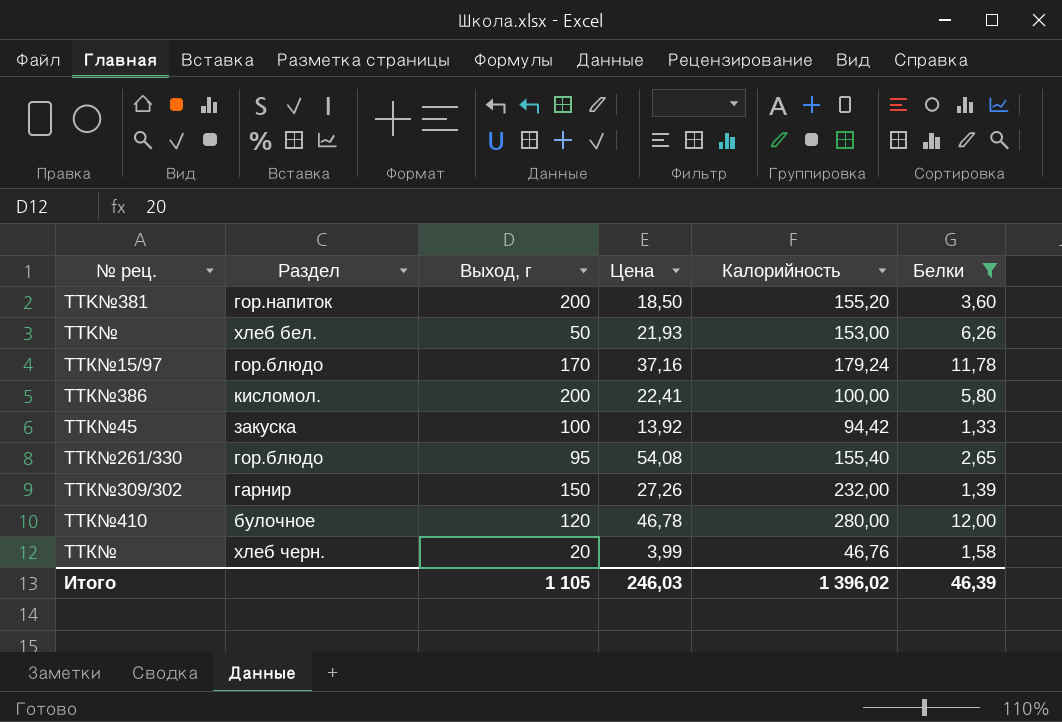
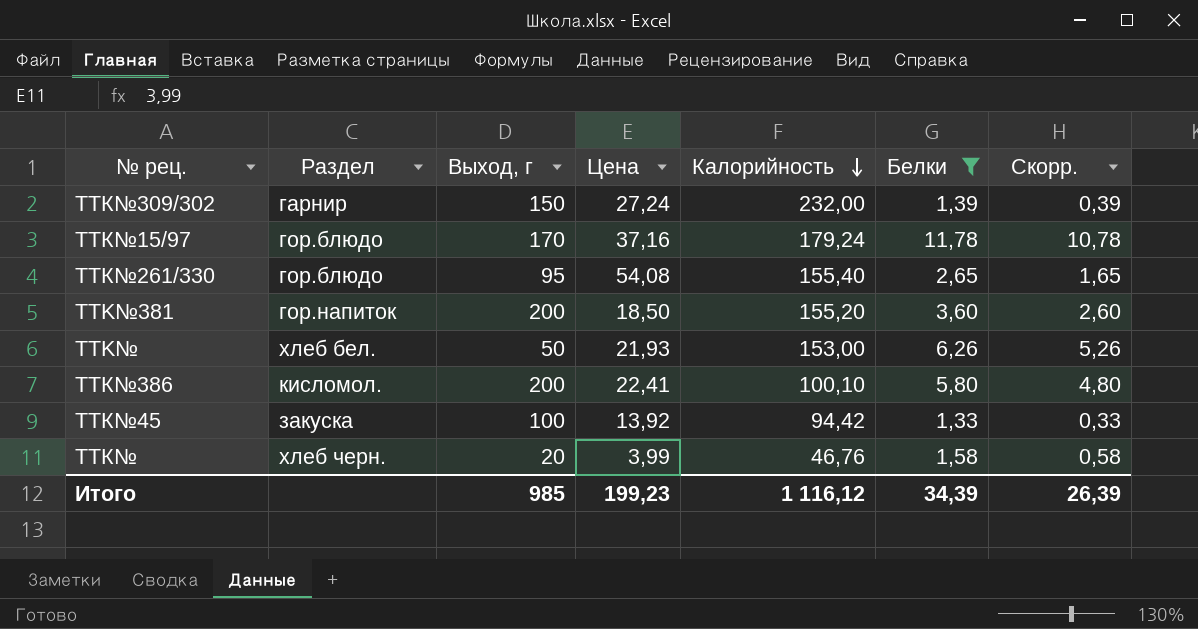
row order: none -> Калорийность descending
column Скорр. | formula: none -> [Белки] - 1
row ТТК№410: булочное | 120 | 46,78 | 280,00 | 12,00 -> none
ТТК№309/302 | Цена: 27,26 -> 27,24
ТТК№386 | Калорийность: 100,00 -> 100,10
Итого | Выход, г: 1 105 -> 985
Итого | Цена: 246,03 -> 199,23
Итого | Калорийность: 1 396,02 -> 1 116,12
Итого | Белки: 46,39 -> 34,39

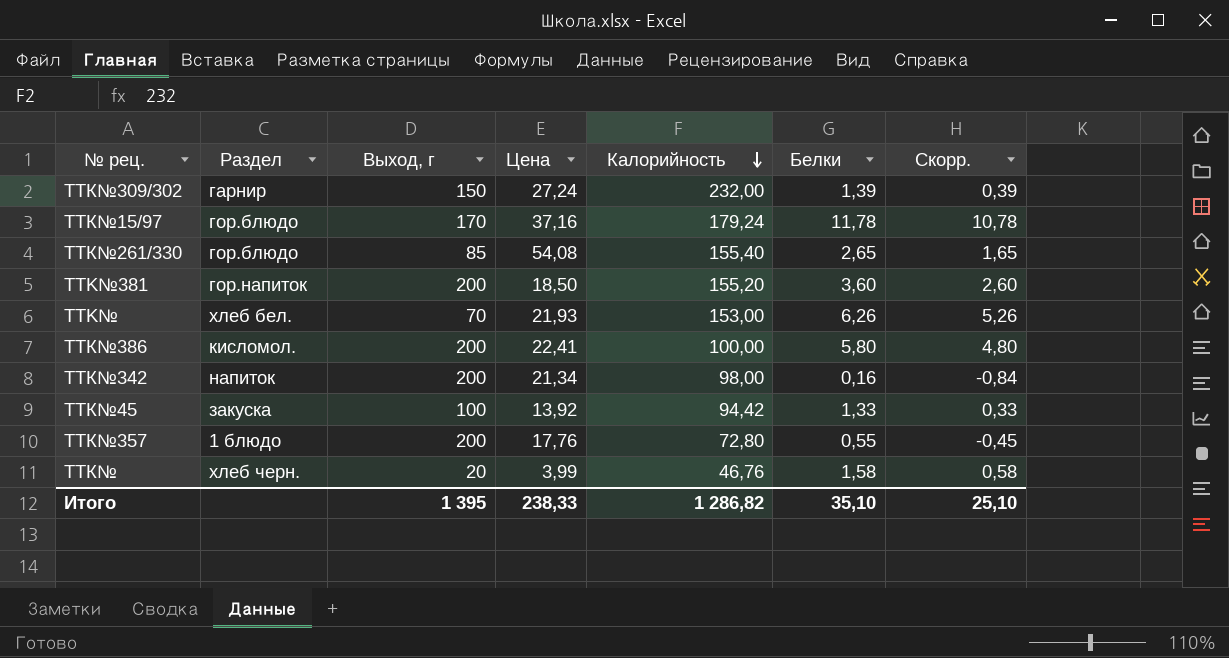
filter: Белки >= 1,33 -> none
ТТК№261/330 | Выход, г: 95 -> 85
TTK№ | Выход, г: 50 -> 70
ТТК№386 | Калорийность: 100,10 -> 100,00
Итого | Выход, г: 985 -> 1 395
Итого | Цена: 199,23 -> 238,33
Итого | Калорийность: 1 116,12 -> 1 286,82
Итого | Белки: 34,39 -> 35,10
Итого | Скорр.: 26,39 -> 25,10

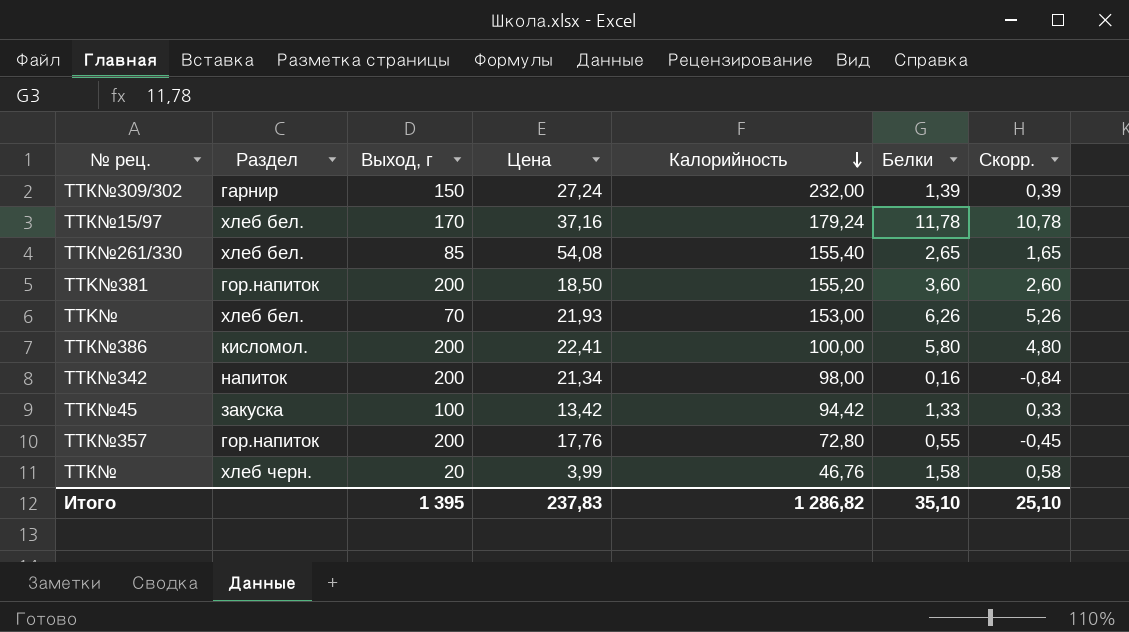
ТТК№15/97 | Раздел: гор.блюдо -> хлеб бел.
ТТК№261/330 | Раздел: гор.блюдо -> хлеб бел.
ТТК№45 | Цена: 13,92 -> 13,42
ТТК№357 | Раздел: 1 блюдо -> гор.напиток
Итого | Цена: 238,33 -> 237,83

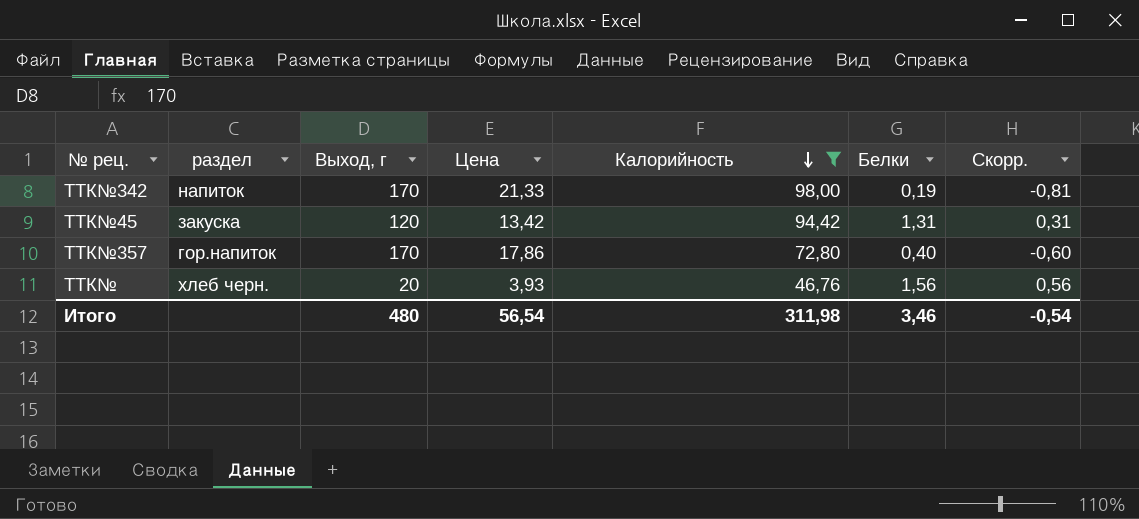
filter: none -> Калорийность <= 98,00
column name: Раздел -> раздел
ТТК№342 | Выход, г: 200 -> 170
ТТК№342 | Цена: 21,34 -> 21,33
ТТК№342 | Белки: 0,16 -> 0,19
ТТК№342 | Скорр.: -0,84 -> -0,81
ТТК№45 | Выход, г: 100 -> 120
ТТК№45 | Белки: 1,33 -> 1,31
ТТК№45 | Скорр.: 0,33 -> 0,31
ТТК№357 | Выход, г: 200 -> 170
ТТК№357 | Цена: 17,76 -> 17,86
ТТК№357 | Белки: 0,55 -> 0,40
ТТК№357 | Скорр.: -0,45 -> -0,60
ТТК№ | Цена: 3,99 -> 3,93
ТТК№ | Белки: 1,58 -> 1,56
ТТК№ | Скорр.: 0,58 -> 0,56
Итого | Выход, г: 1 395 -> 480
Итого | Цена: 237,83 -> 56,54
Итого | Калорийность: 1 286,82 -> 311,98
Итого | Белки: 35,10 -> 3,46
Итого | Скорр.: 25,10 -> -0,54

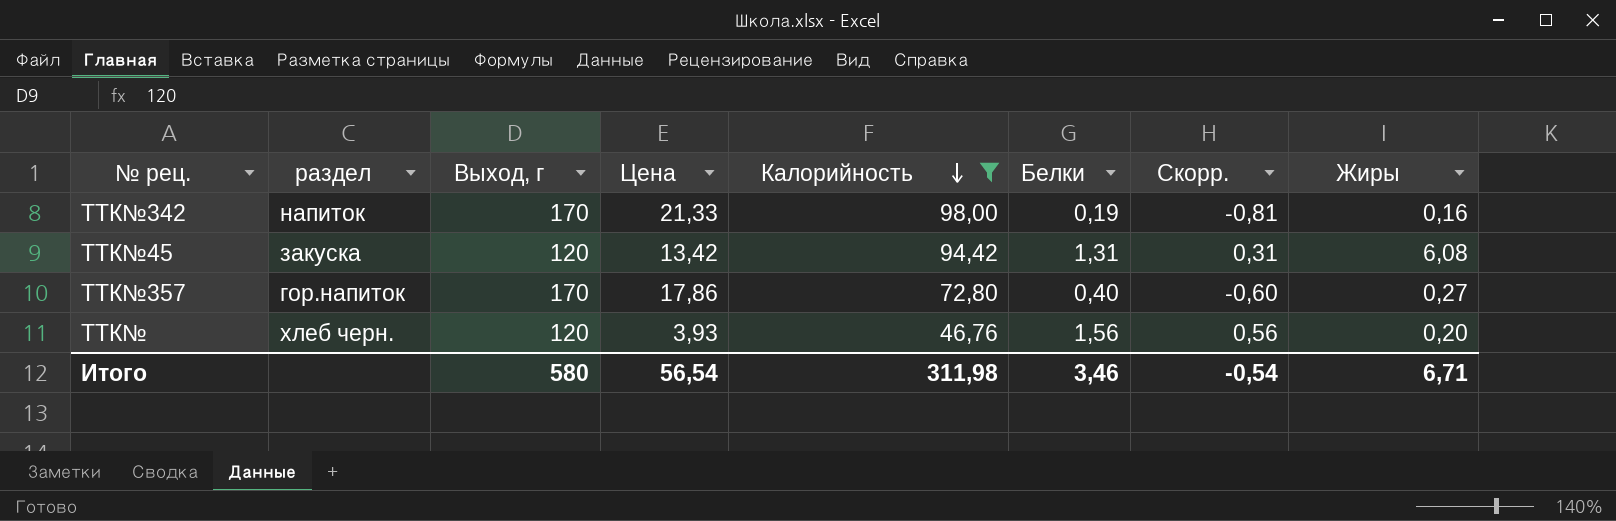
column Жиры | position: none -> 8
ТТК№ | Выход, г: 20 -> 120
Итого | Выход, г: 480 -> 580

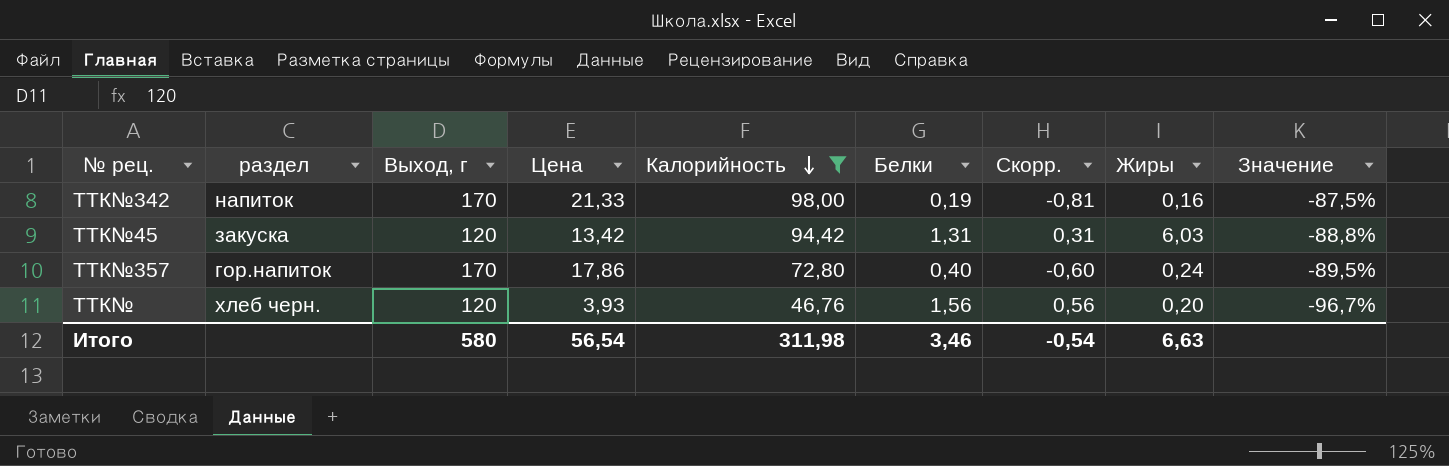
column Значение | formula: none -> ([Цена] - [Выход, г]) / [Выход, г]
ТТК№45 | Жиры: 6,08 -> 6,03
ТТК№357 | Жиры: 0,27 -> 0,24
Итого | Жиры: 6,71 -> 6,63

